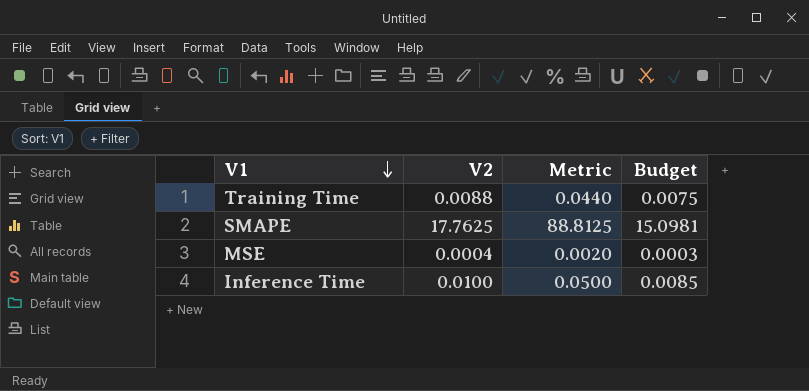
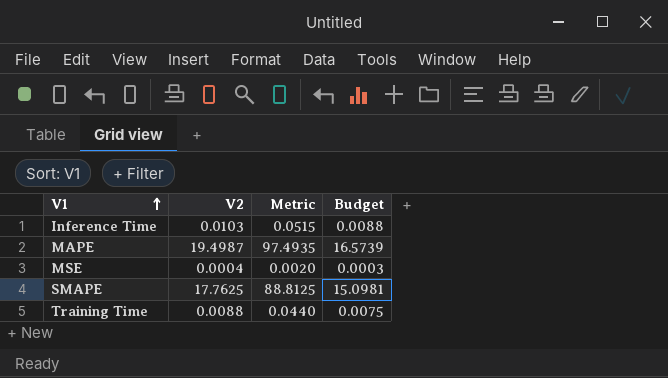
row order: V1 descending -> V1 ascending
Inference Time | V2: 0.0100 -> 0.0103
Inference Time | Metric: 0.0500 -> 0.0515
Inference Time | Budget: 0.0085 -> 0.0088
row MAPE: none -> 19.4987 | 97.4935 | 16.5739

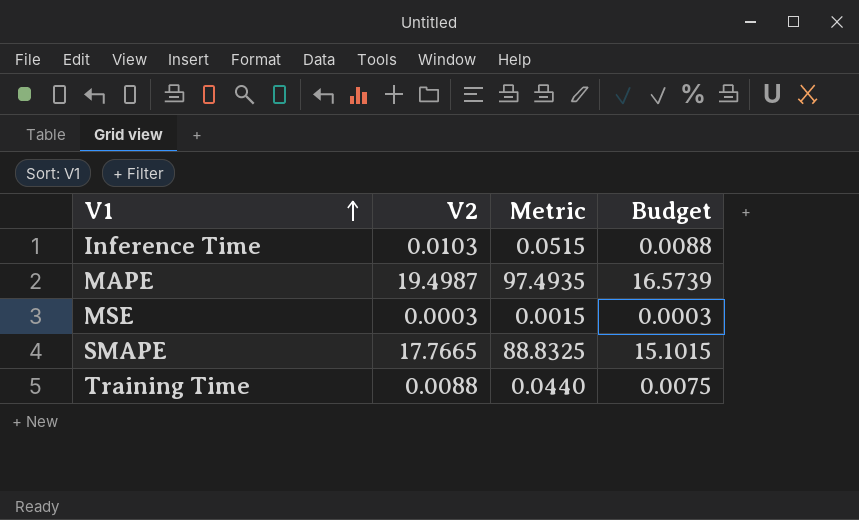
MSE | V2: 0.0004 -> 0.0003
MSE | Metric: 0.0020 -> 0.0015
SMAPE | V2: 17.7625 -> 17.7665
SMAPE | Metric: 88.8125 -> 88.8325
SMAPE | Budget: 15.0981 -> 15.1015

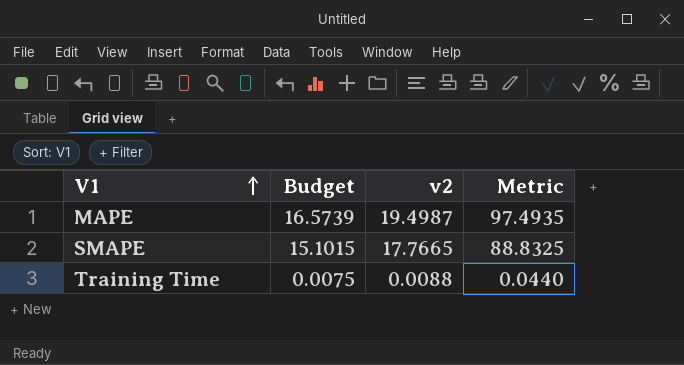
column Budget | position: 4 -> 2
column name: V2 -> v2
row Inference Time: 0.0103 | 0.0515 | 0.0088 -> none
row MSE: 0.0003 | 0.0015 | 0.0003 -> none

